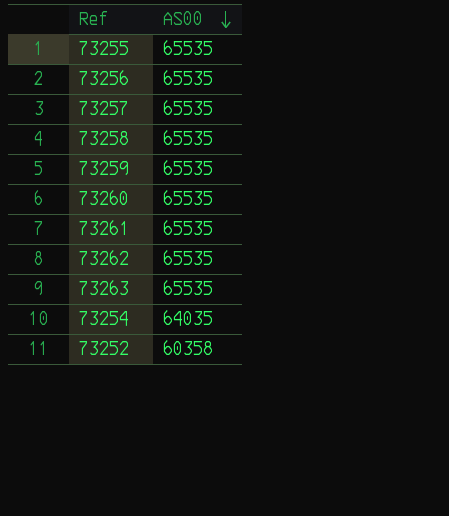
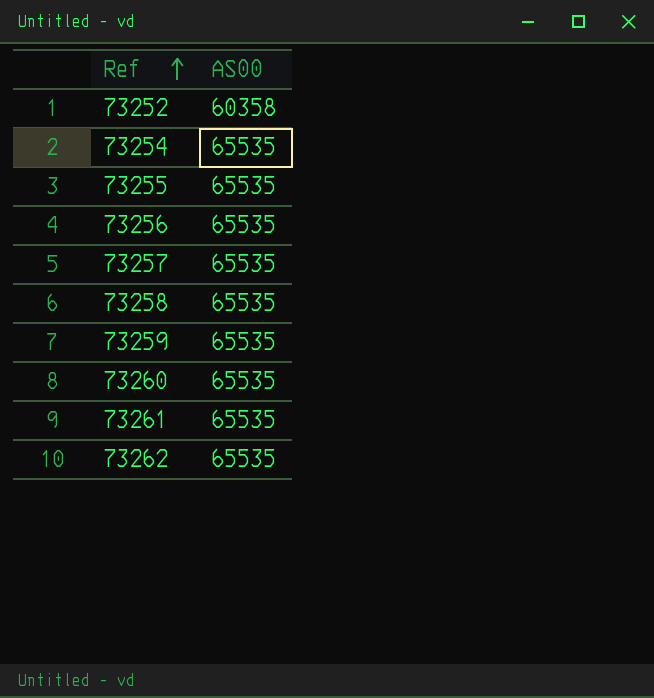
row order: AS00 descending -> Ref ascending
row 73263: 65535 -> none
73254 | AS00: 64035 -> 65535

